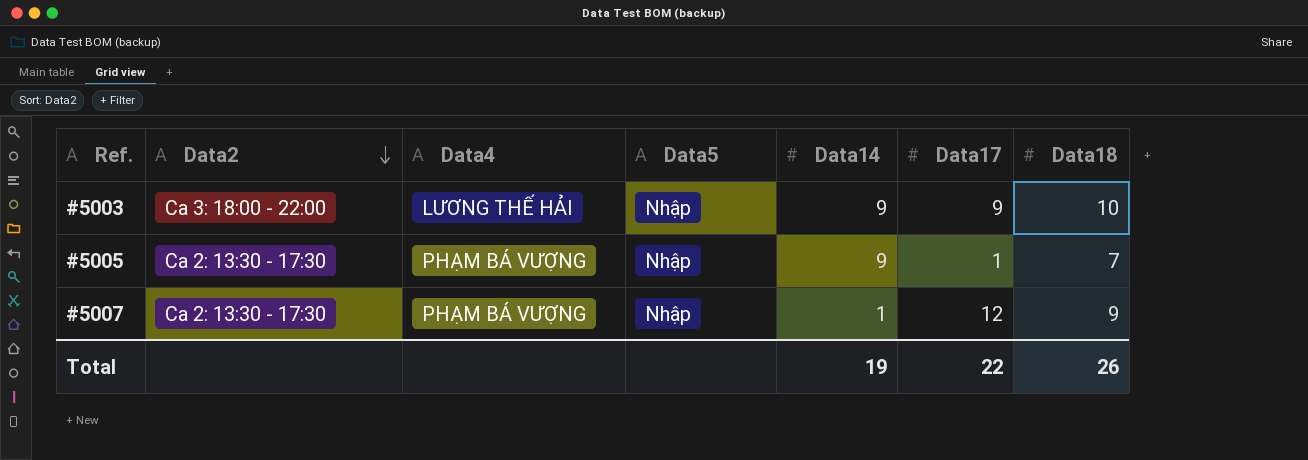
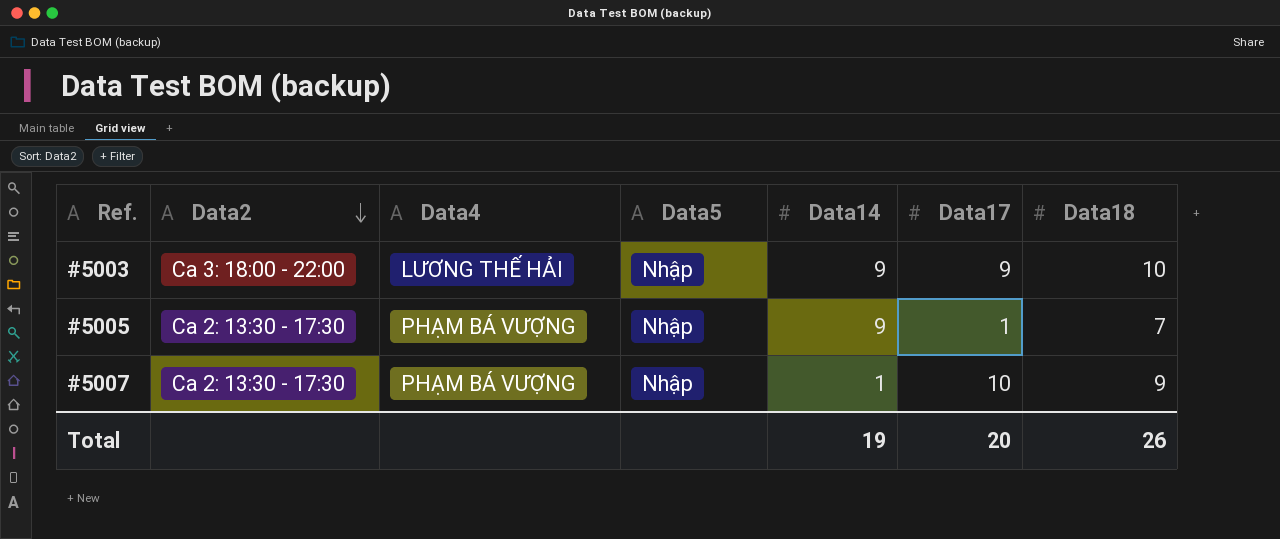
#5007 | Data17: 12 -> 10
Total | Data17: 22 -> 20

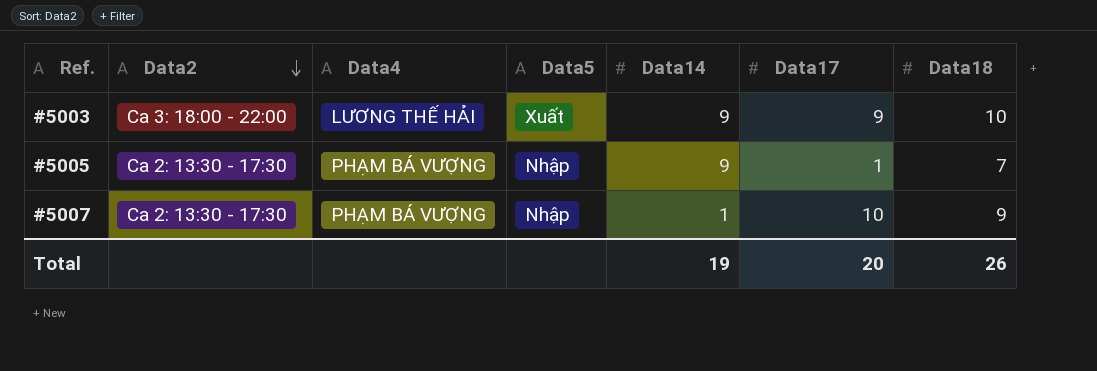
#5003 | Data5: Nhập -> Xuất

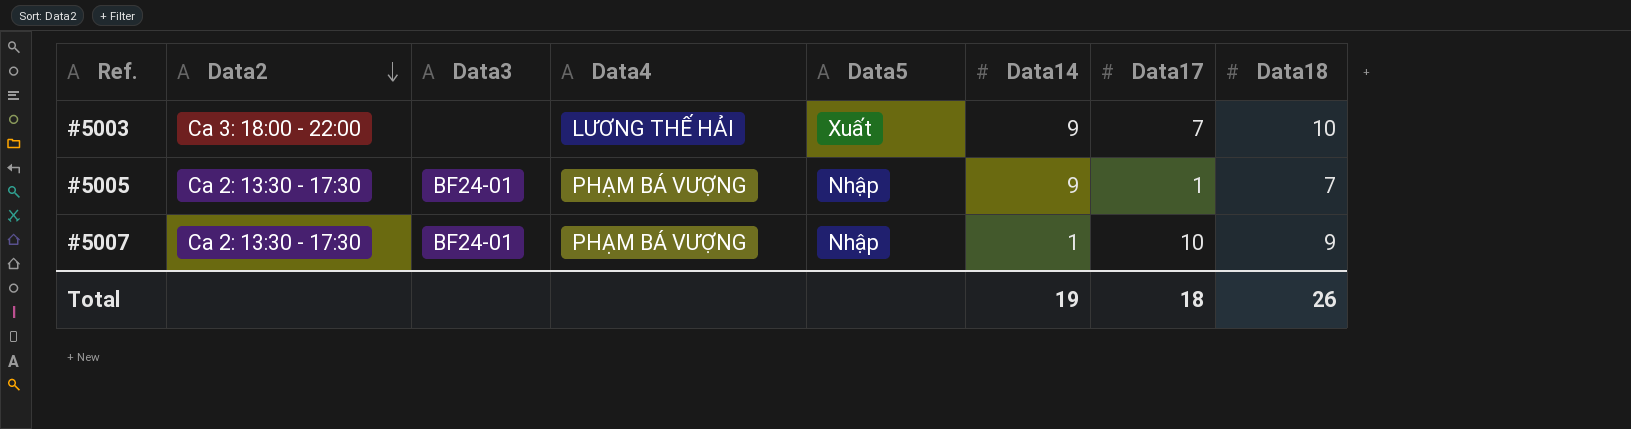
column Data3 | position: none -> 3
#5003 | Data17: 9 -> 7
Total | Data17: 20 -> 18

